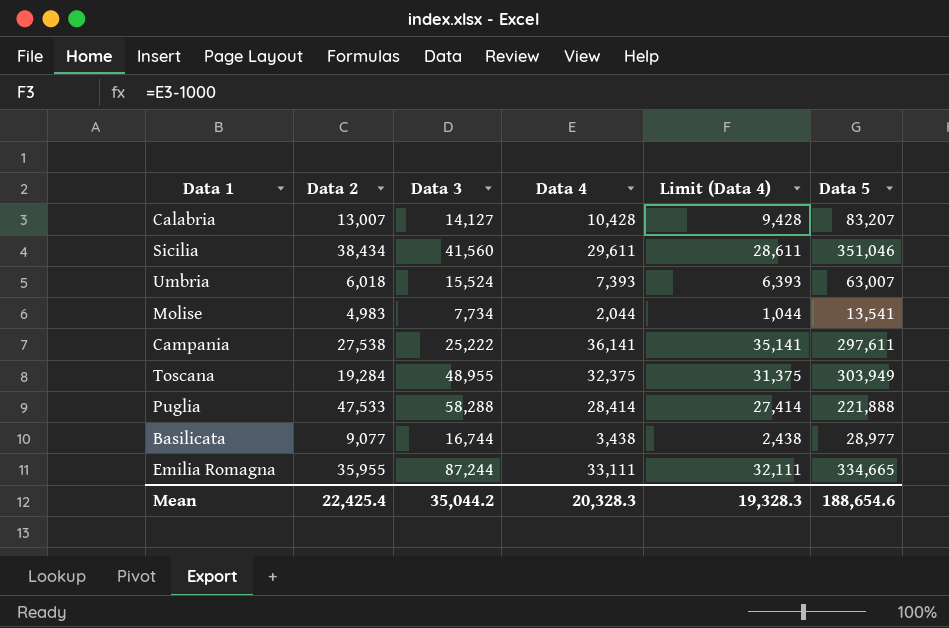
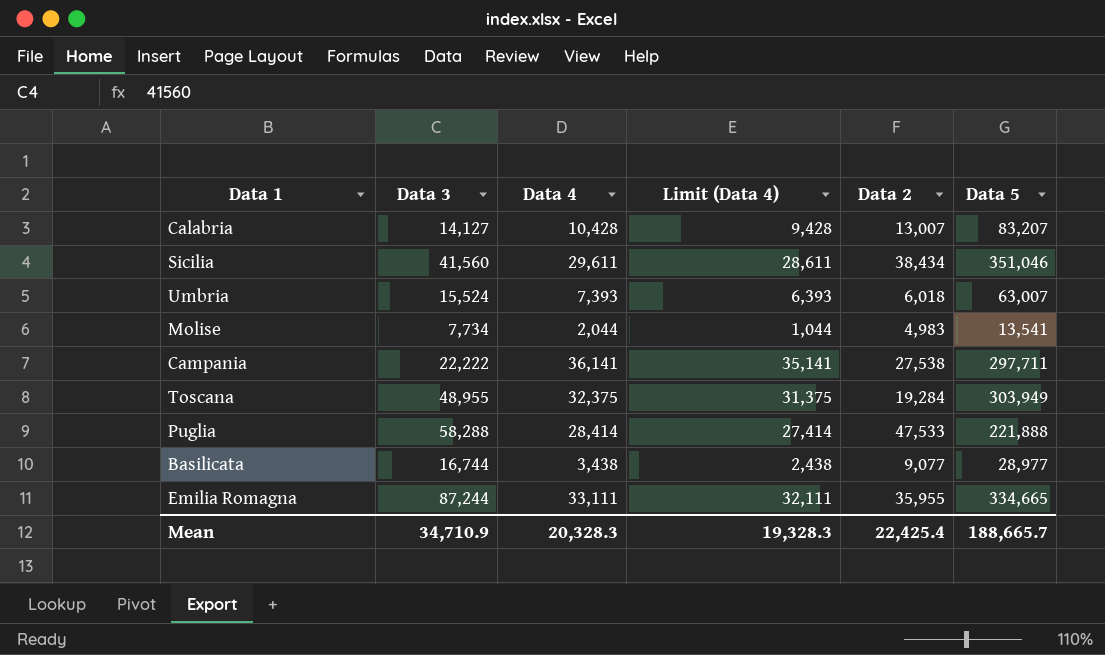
column Data 2 | position: 2 -> 5
Campania | Data 3: 25,222 -> 22,222
Campania | Data 5: 297,611 -> 297,711
Mean | Data 3: 35,044.2 -> 34,710.9
Mean | Data 5: 188,654.6 -> 188,665.7

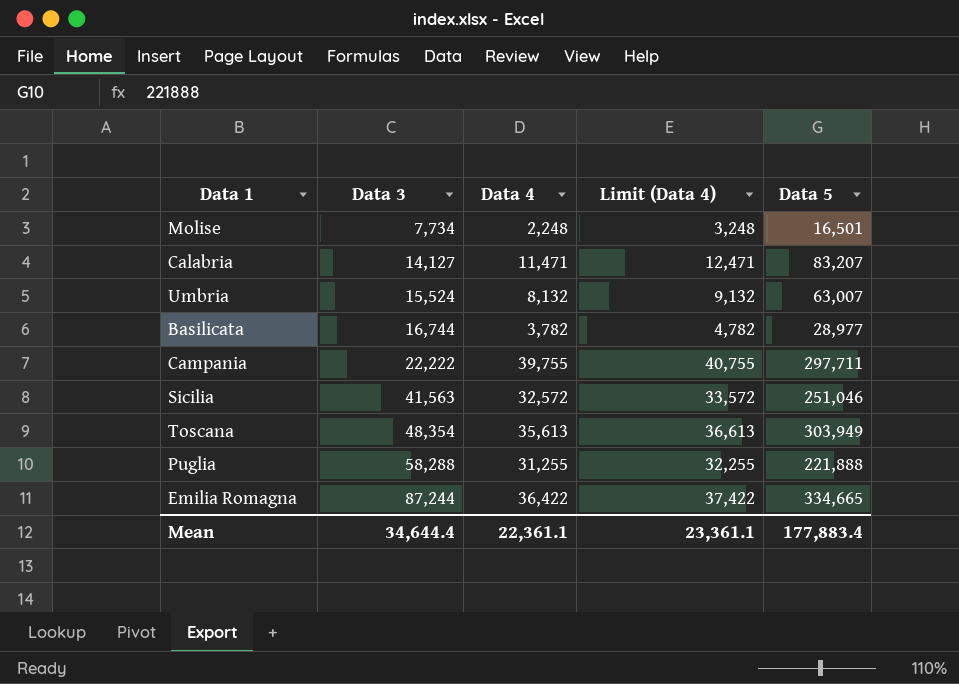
row order: none -> Data 3 ascending
column Data 2 | position: 5 -> none
column Limit (Data 4) | formula: [Data 4] - 1000 -> [Data 4] + 1000
Molise | Data 4: 2,044 -> 2,248
Molise | Data 5: 13,541 -> 16,501
Calabria | Data 4: 10,428 -> 11,471
Umbria | Data 4: 7,393 -> 8,132
Basilicata | Data 4: 3,438 -> 3,782
Campania | Data 4: 36,141 -> 39,755
Sicilia | Data 3: 41,560 -> 41,563
Sicilia | Data 4: 29,611 -> 32,572
Sicilia | Data 5: 351,046 -> 251,046
Toscana | Data 3: 48,955 -> 48,354
Toscana | Data 4: 32,375 -> 35,613
Puglia | Data 4: 28,414 -> 31,255
Emilia Romagna | Data 4: 33,111 -> 36,422
Mean | Data 3: 34,710.9 -> 34,644.4
Mean | Data 4: 20,328.3 -> 22,361.1
Mean | Limit (Data 4): 19,328.3 -> 23,361.1
Mean | Data 5: 188,665.7 -> 177,883.4

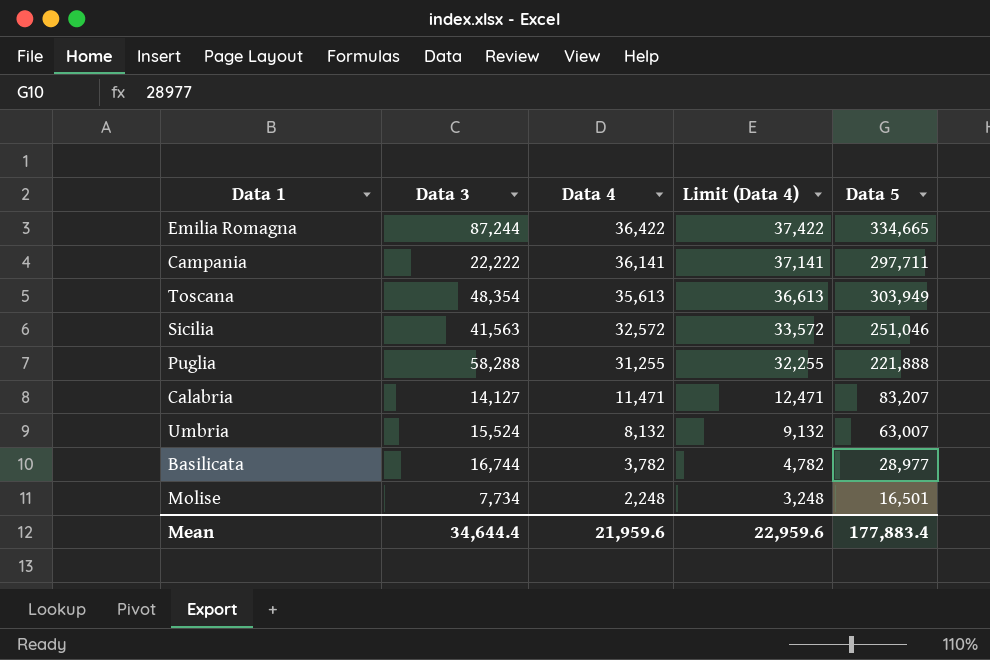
row order: Data 3 ascending -> Data 4 descending
Campania | Data 4: 39,755 -> 36,141
Campania | Limit (Data 4): 40,755 -> 37,141
Mean | Data 4: 22,361.1 -> 21,959.6
Mean | Limit (Data 4): 23,361.1 -> 22,959.6

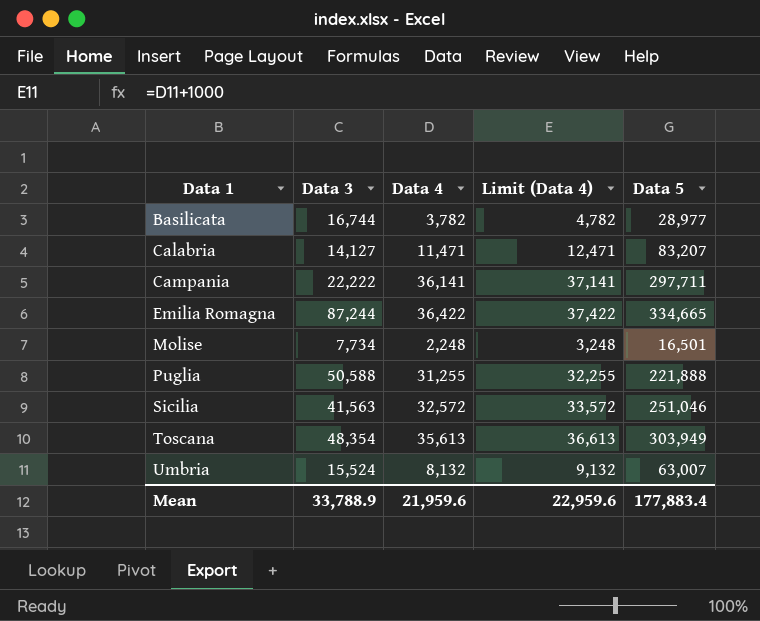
row order: Data 4 descending -> Data 1 ascending
Puglia | Data 3: 58,288 -> 50,588
Mean | Data 3: 34,644.4 -> 33,788.9

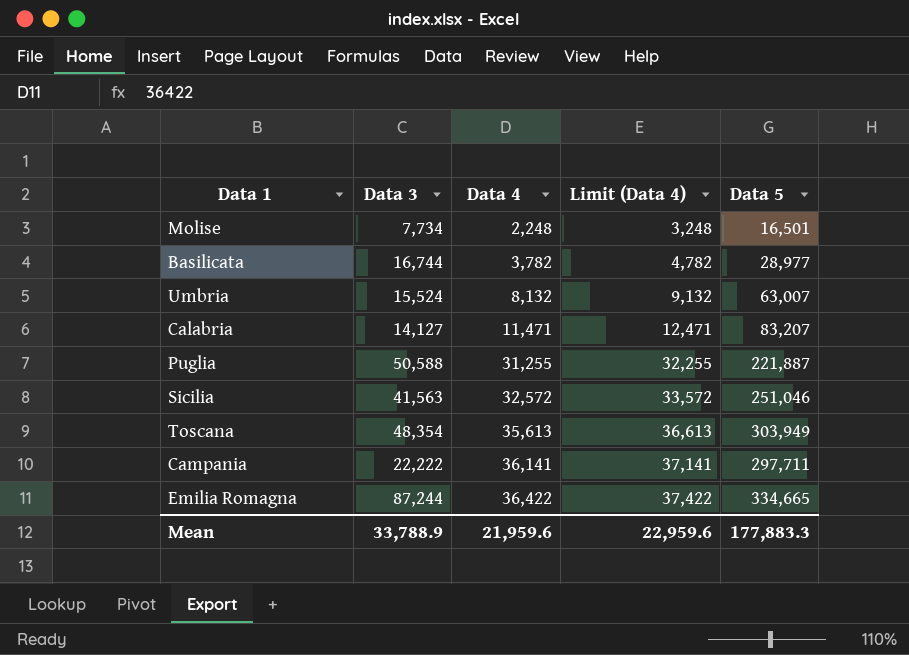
row order: Data 1 ascending -> Data 4 ascending
Puglia | Data 5: 221,888 -> 221,887
Mean | Data 5: 177,883.4 -> 177,883.3

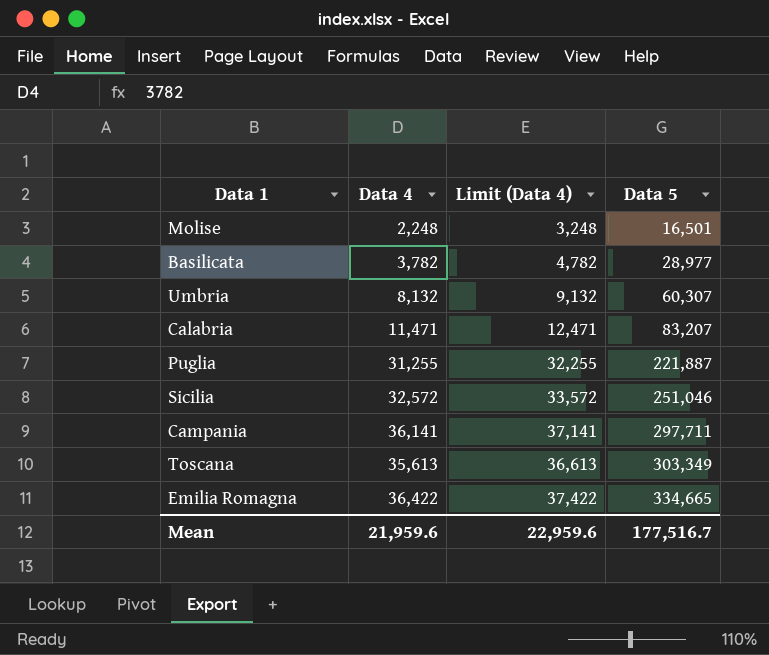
row order: Data 4 ascending -> Data 5 ascending
column Data 3 | position: 2 -> none
Umbria | Data 5: 63,007 -> 60,307
Toscana | Data 5: 303,949 -> 303,349
Mean | Data 5: 177,883.3 -> 177,516.7

